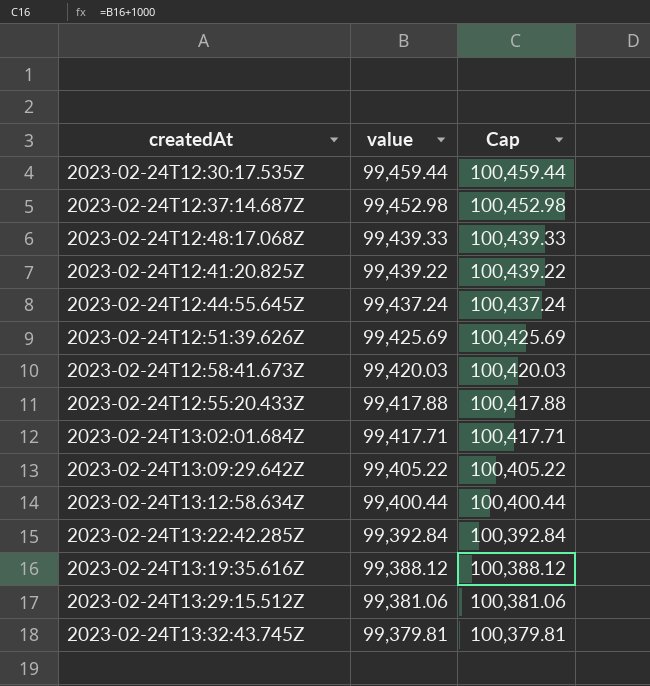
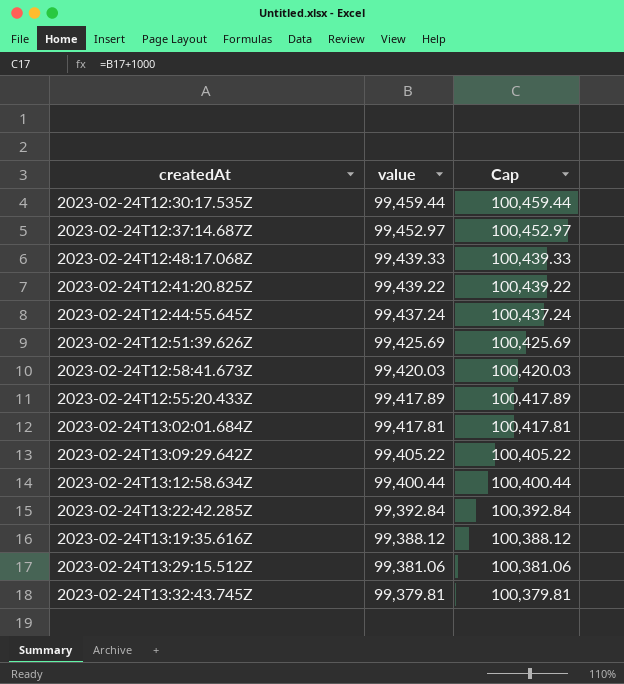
2023-02-24T12:37:14.687Z | value: 99,452.98 -> 99,452.97
2023-02-24T12:37:14.687Z | Cap: 100,452.98 -> 100,452.97
2023-02-24T12:55:20.433Z | value: 99,417.88 -> 99,417.89
2023-02-24T12:55:20.433Z | Cap: 100,417.88 -> 100,417.89
2023-02-24T13:02:01.684Z | value: 99,417.71 -> 99,417.81
2023-02-24T13:02:01.684Z | Cap: 100,417.71 -> 100,417.81

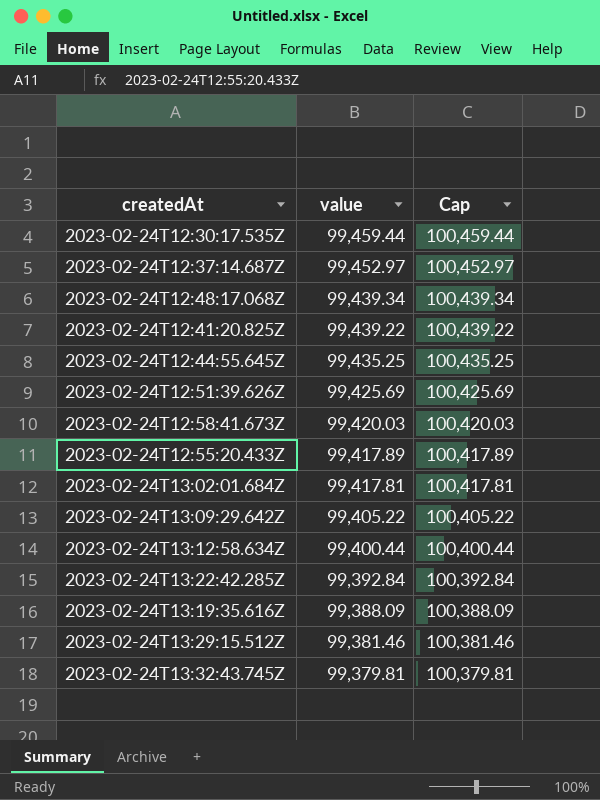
2023-02-24T12:48:17.068Z | value: 99,439.33 -> 99,439.34
2023-02-24T12:48:17.068Z | Cap: 100,439.33 -> 100,439.34
2023-02-24T12:44:55.645Z | value: 99,437.24 -> 99,435.25
2023-02-24T12:44:55.645Z | Cap: 100,437.24 -> 100,435.25
2023-02-24T13:19:35.616Z | value: 99,388.12 -> 99,388.09
2023-02-24T13:19:35.616Z | Cap: 100,388.12 -> 100,388.09
2023-02-24T13:29:15.512Z | value: 99,381.06 -> 99,381.46
2023-02-24T13:29:15.512Z | Cap: 100,381.06 -> 100,381.46

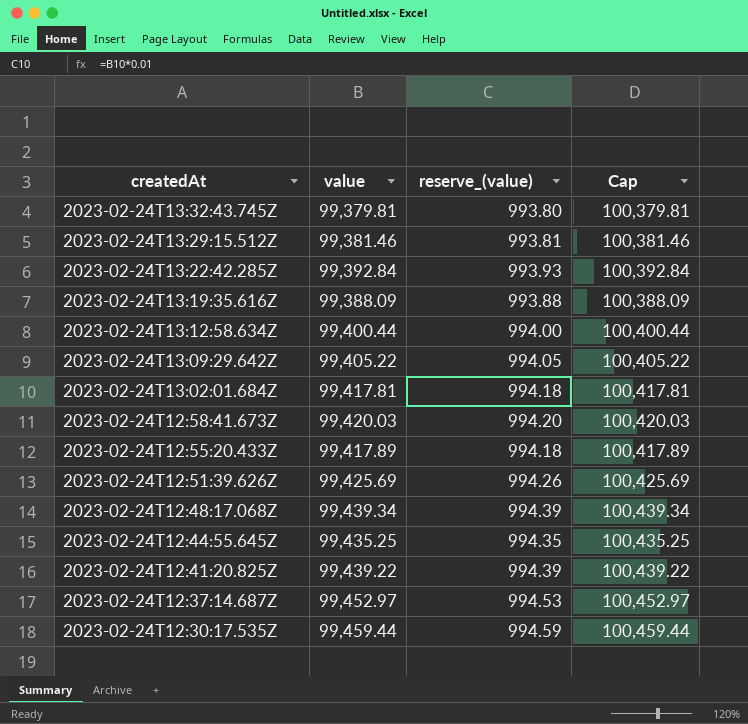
row order: value descending -> createdAt descending
column reserve_(value) | formula: none -> [value] * 0.01

